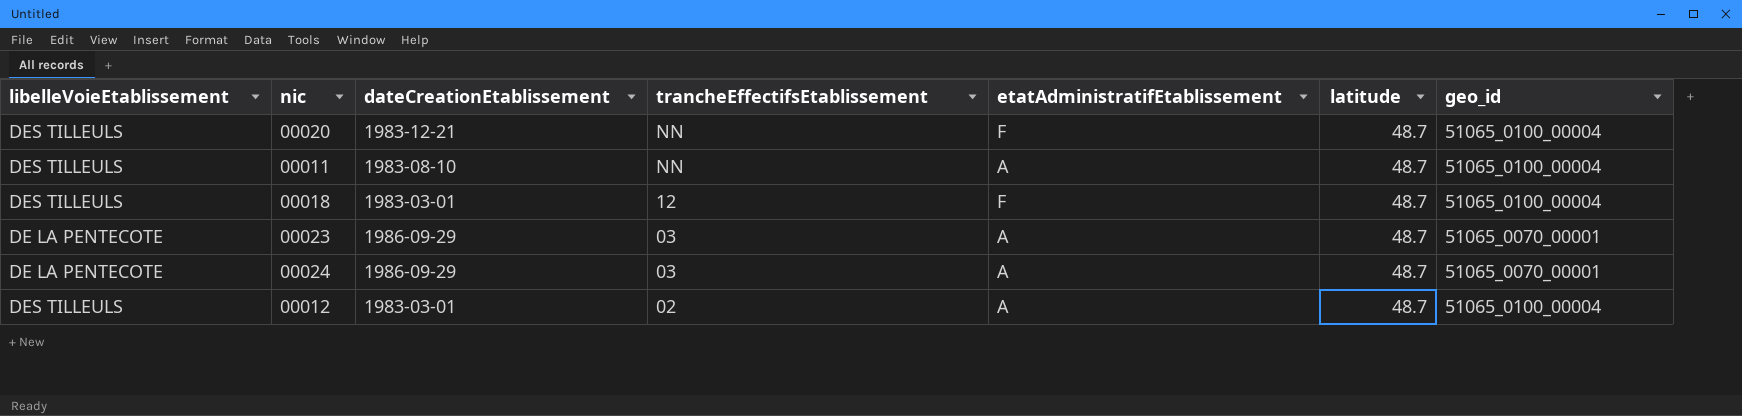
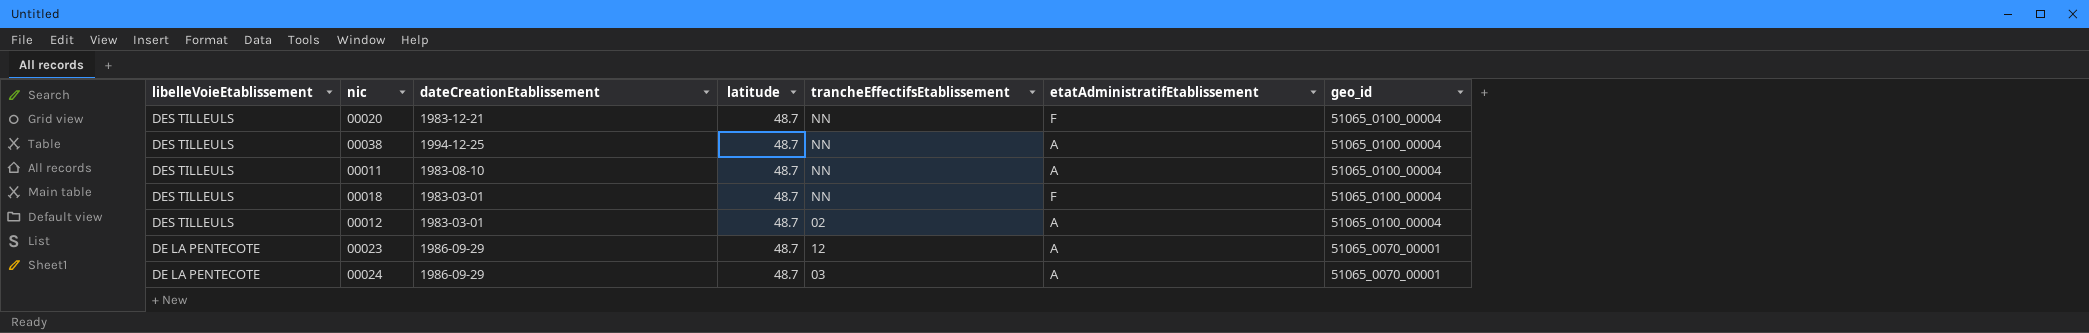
row order: trancheEffectifsEtablissement descending -> libelleVoieEtablissement descending
column latitude | position: 6 -> 4
row 00038: none -> DES TILLEULS | 1994-12-25 | 48.7 | NN | A | 51065_0100_00004
00018 | trancheEffectifsEtablissement: 12 -> NN
00023 | trancheEffectifsEtablissement: 03 -> 12

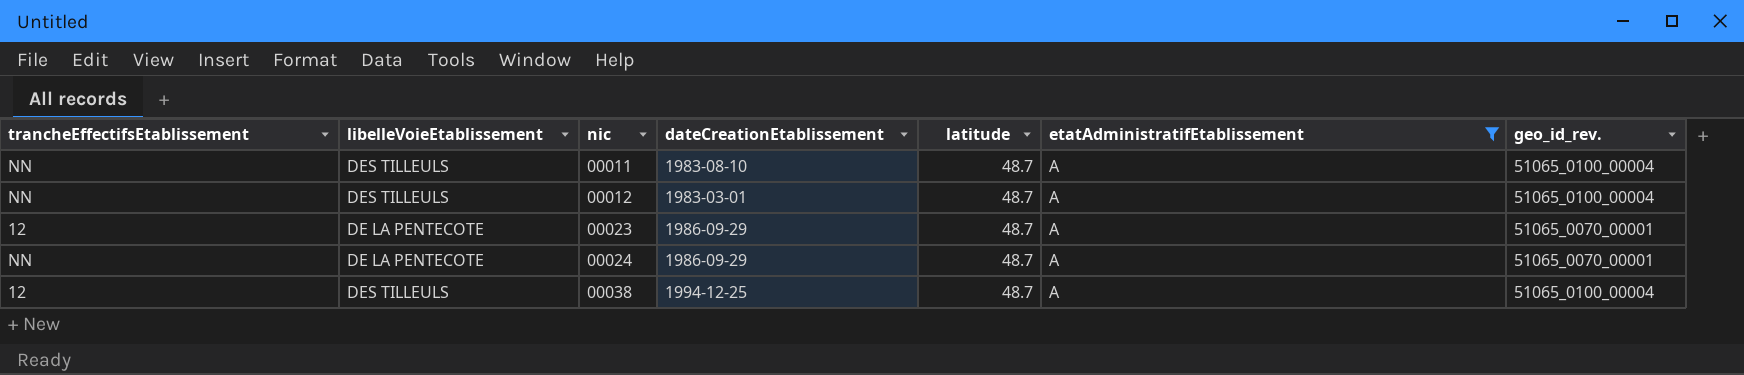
filter: none -> etatAdministratifEtablissement = A
row order: libelleVoieEtablissement descending -> nic ascending
column trancheEffectifsEtablissement | position: 5 -> 1
column name: geo_id -> geo_id_rev.
00012 | trancheEffectifsEtablissement: 02 -> NN
00024 | trancheEffectifsEtablissement: 03 -> NN
00038 | trancheEffectifsEtablissement: NN -> 12

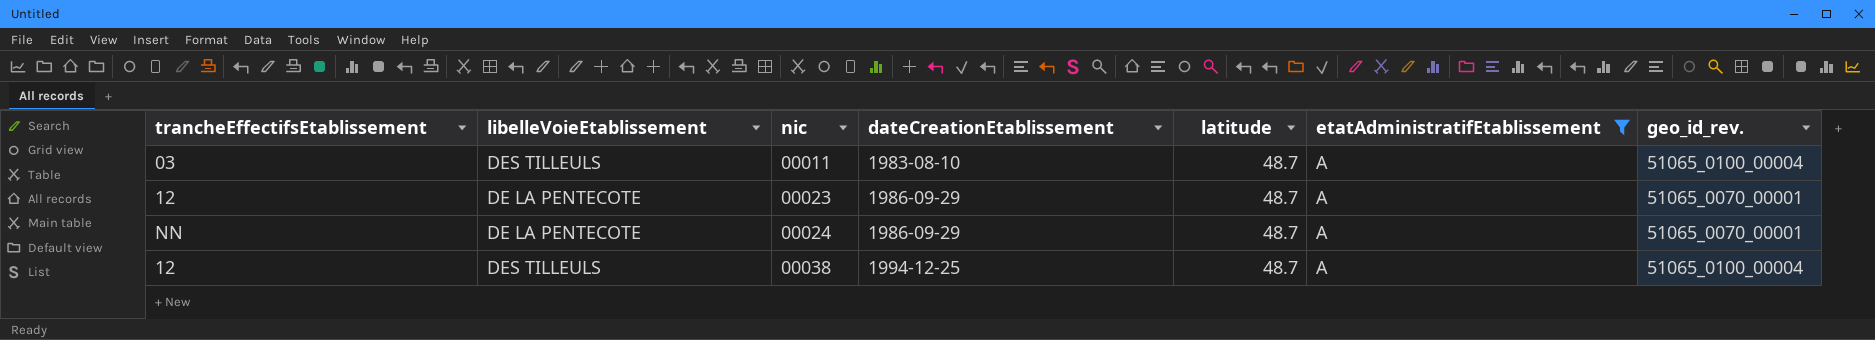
row 00012: NN | DES TILLEULS | 1983-03-01 | 48.7 | A | 51065_0100_00004 -> none
00011 | trancheEffectifsEtablissement: NN -> 03

